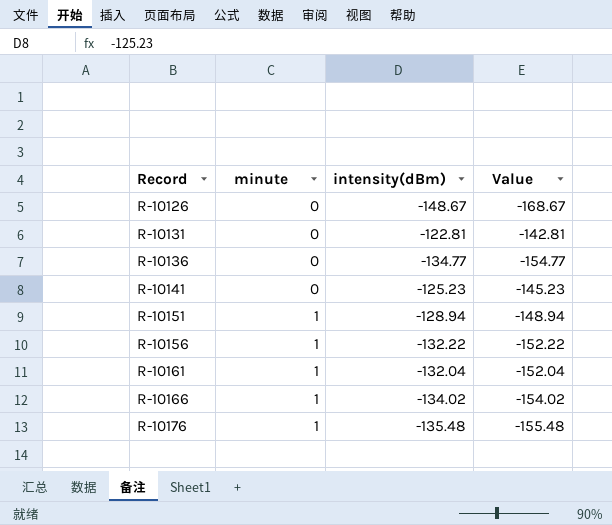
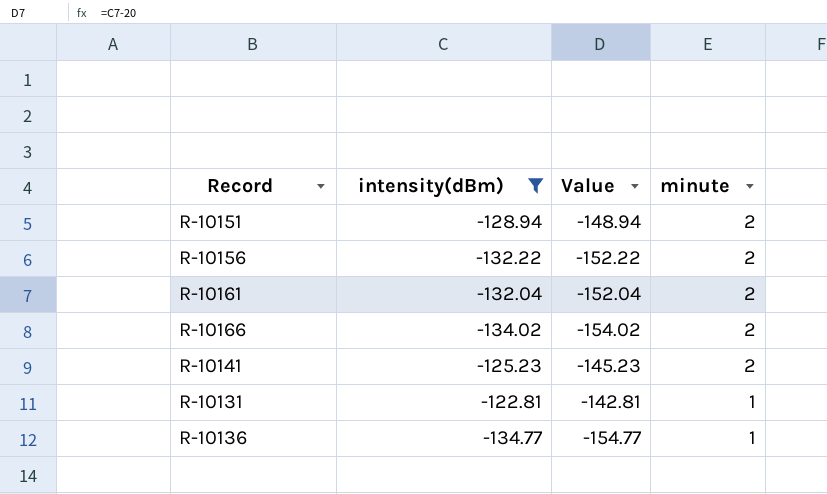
filter: none -> intensity(dBm) >= -134.77
row order: Record ascending -> minute descending
column minute | position: 2 -> 4
R-10151 | minute: 1 -> 2
R-10156 | minute: 1 -> 2
R-10161 | minute: 1 -> 2
R-10166 | minute: 1 -> 2
R-10141 | minute: 0 -> 2
R-10131 | minute: 0 -> 1
R-10136 | minute: 0 -> 1

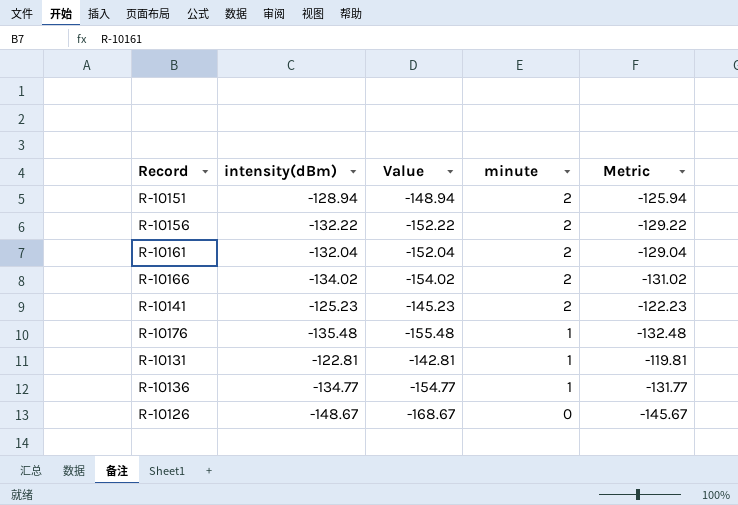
filter: intensity(dBm) >= -134.77 -> none
column Metric | formula: none -> [intensity(dBm)] + 3

